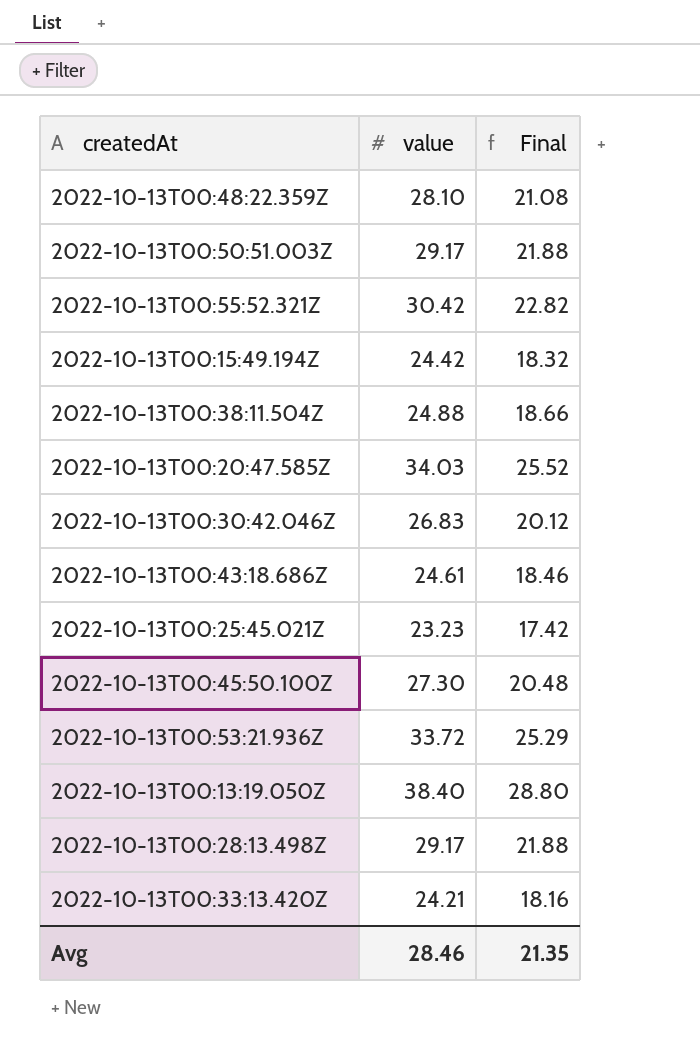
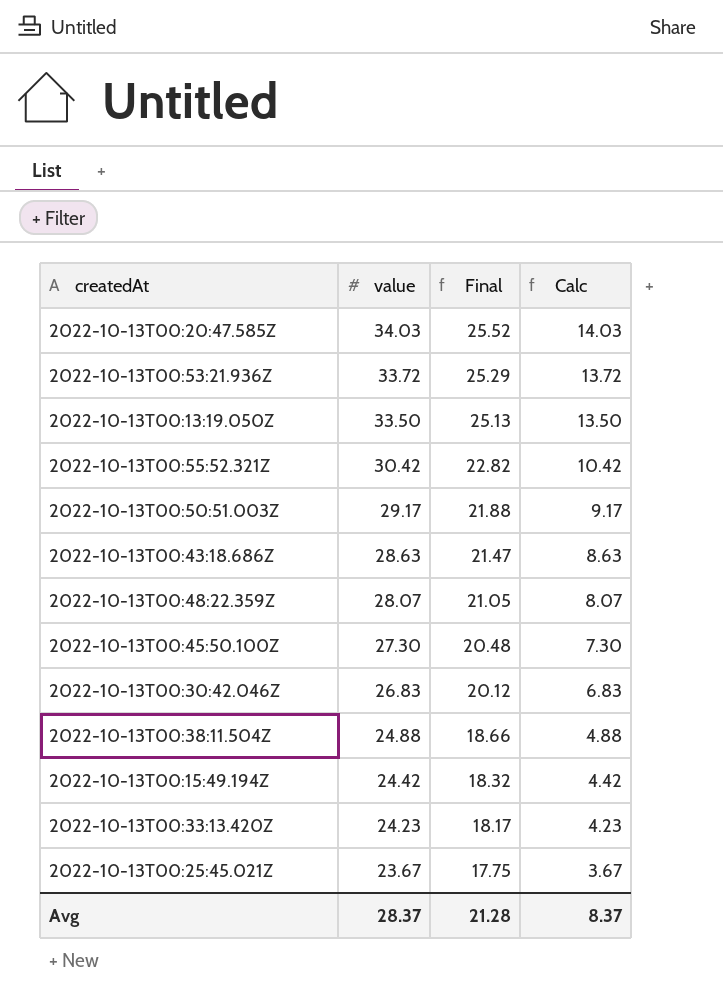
row order: none -> value descending
column Calc | formula: none -> [value] - 20
row 2022-10-13T00:28:13.498Z: 29.17 | 21.88 -> none
2022-10-13T00:13:19.050Z | value: 38.40 -> 33.50
2022-10-13T00:13:19.050Z | Final: 28.80 -> 25.13
2022-10-13T00:43:18.686Z | value: 24.61 -> 28.63
2022-10-13T00:43:18.686Z | Final: 18.46 -> 21.47
2022-10-13T00:48:22.359Z | value: 28.10 -> 28.07
2022-10-13T00:48:22.359Z | Final: 21.08 -> 21.05
2022-10-13T00:33:13.420Z | value: 24.21 -> 24.23
2022-10-13T00:33:13.420Z | Final: 18.16 -> 18.17
2022-10-13T00:25:45.021Z | value: 23.23 -> 23.67
2022-10-13T00:25:45.021Z | Final: 17.42 -> 17.75
Avg | value: 28.46 -> 28.37
Avg | Final: 21.35 -> 21.28

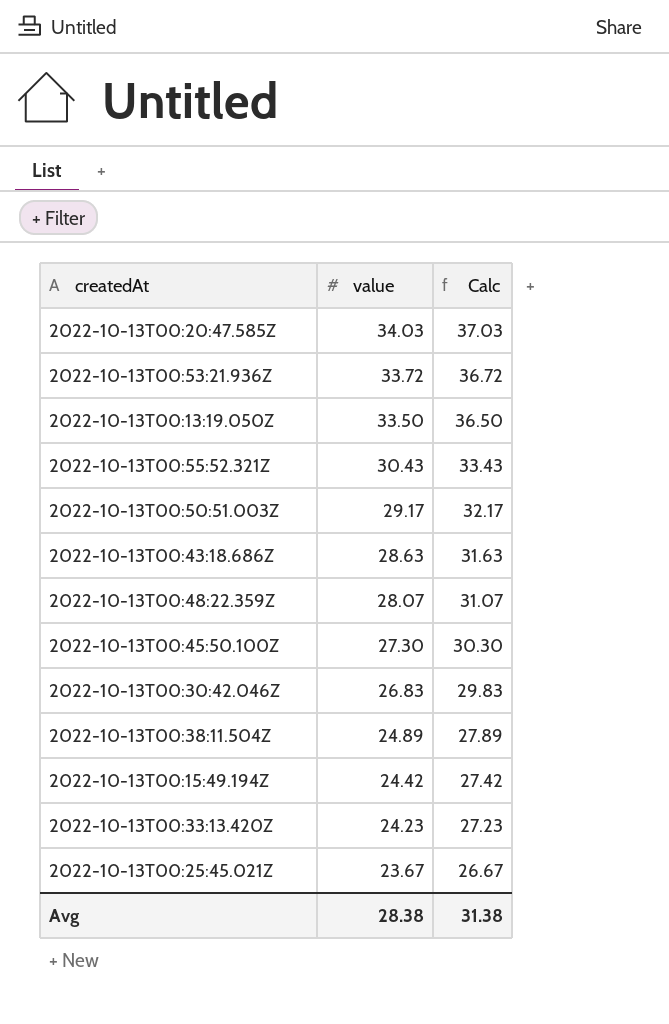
column Final | formula: [value] * 0.75 -> none
column Calc | formula: [value] - 20 -> [value] + 3
2022-10-13T00:55:52.321Z | value: 30.42 -> 30.43
2022-10-13T00:38:11.504Z | value: 24.88 -> 24.89
Avg | value: 28.37 -> 28.38
Avg | Calc: 8.37 -> 31.38

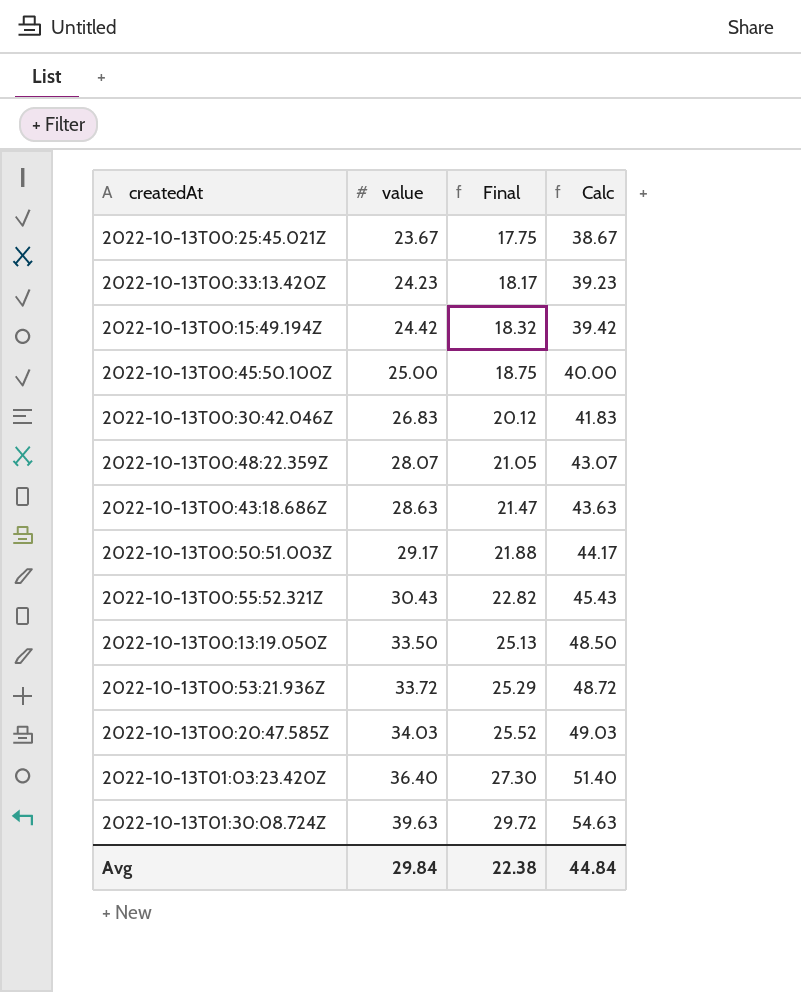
row order: value descending -> value ascending
column Final | formula: none -> [value] * 0.75
column Calc | formula: [value] + 3 -> [value] + 15
row 2022-10-13T00:38:11.504Z: 24.89 | 27.89 -> none
2022-10-13T00:45:50.100Z | value: 27.30 -> 25.00
row 2022-10-13T01:03:23.420Z: none -> 36.40 | 27.30 | 51.40
row 2022-10-13T01:30:08.724Z: none -> 39.63 | 29.72 | 54.63
Avg | value: 28.38 -> 29.84
Avg | Calc: 31.38 -> 44.84

